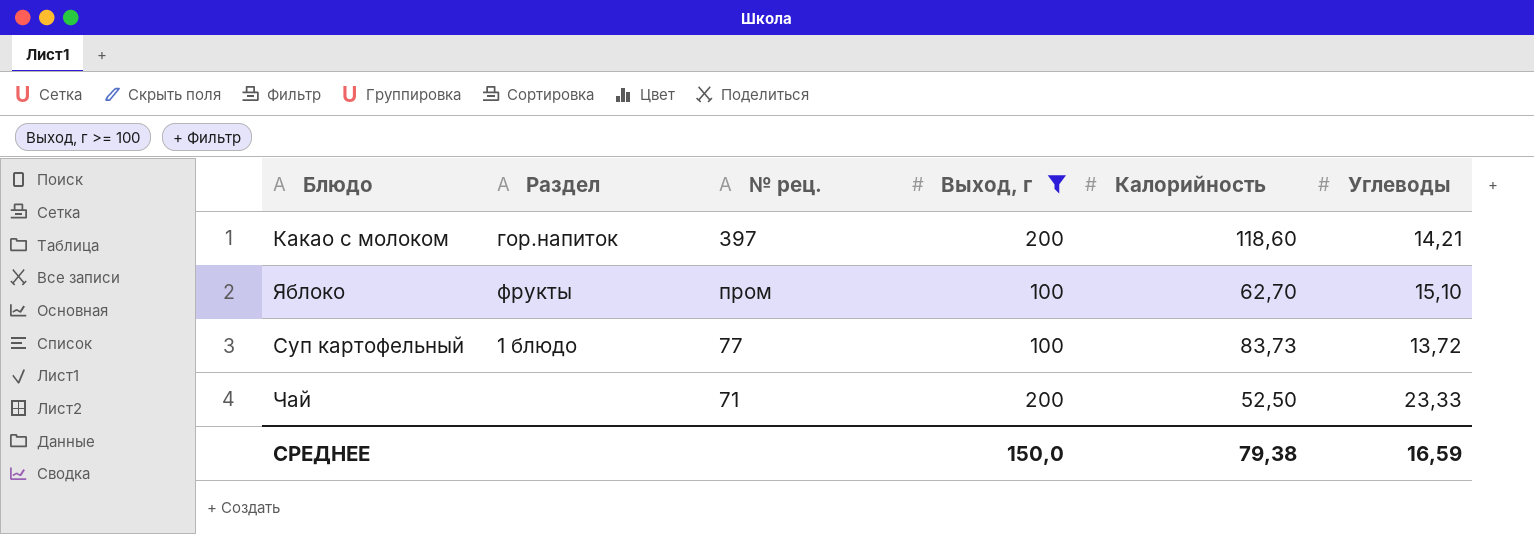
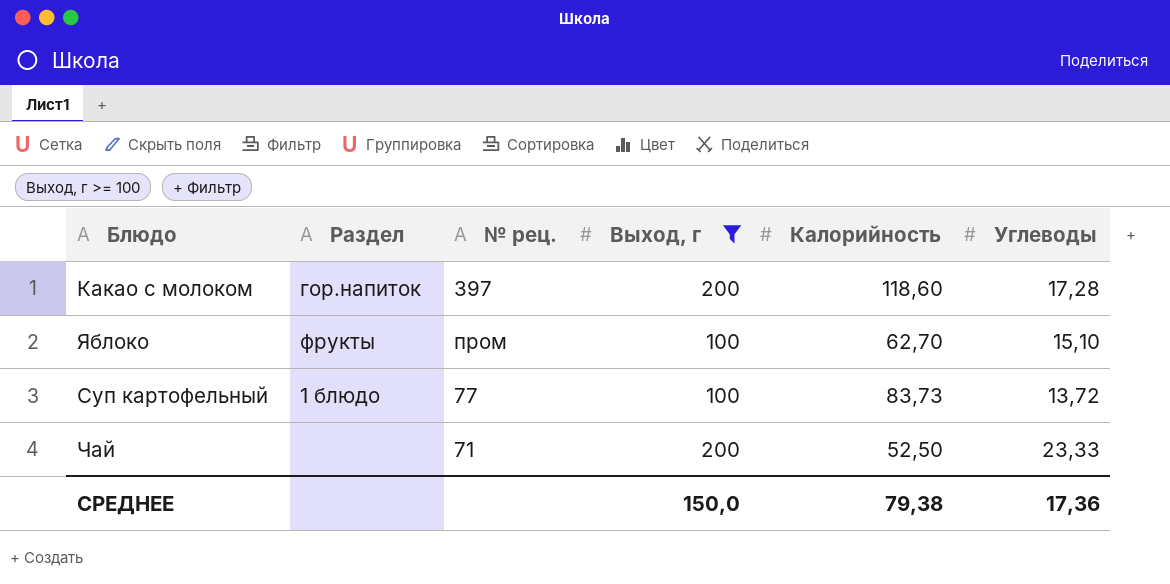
Какао с молоком | Углеводы: 14,21 -> 17,28
СРЕДНЕЕ | Углеводы: 16,59 -> 17,36

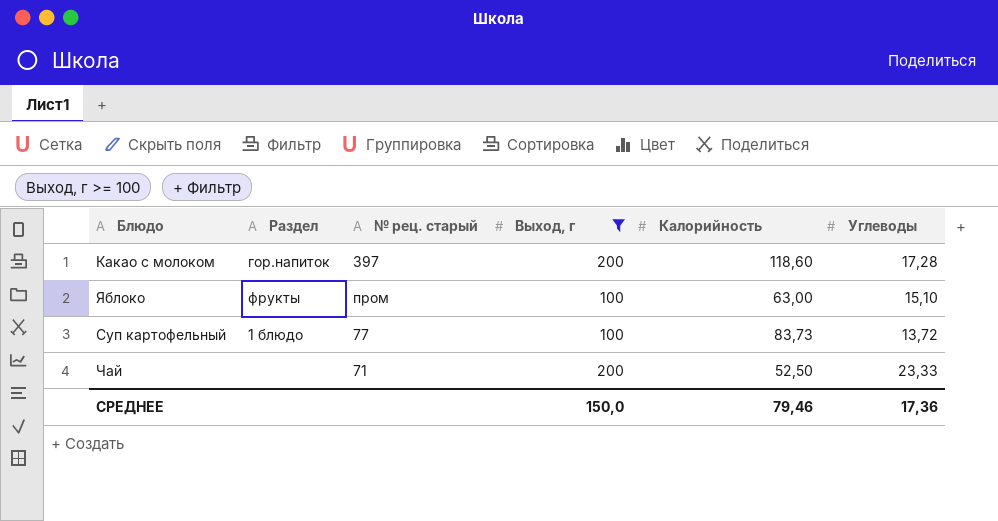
column name: № рец. -> № рец. старый
Яблоко | Калорийность: 62,70 -> 63,00
СРЕДНЕЕ | Калорийность: 79,38 -> 79,46

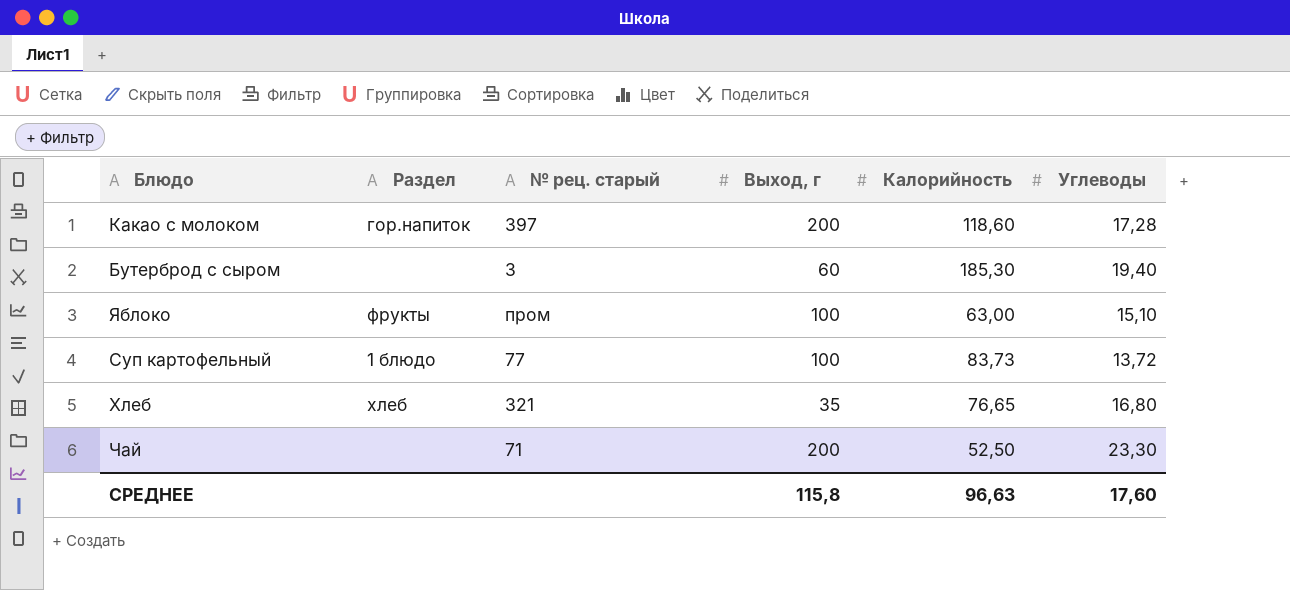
filter: Выход, г >= 100 -> none
Чай | Углеводы: 23,33 -> 23,30
СРЕДНЕЕ | Выход, г: 150,0 -> 115,8
СРЕДНЕЕ | Калорийность: 79,46 -> 96,63
СРЕДНЕЕ | Углеводы: 17,36 -> 17,60

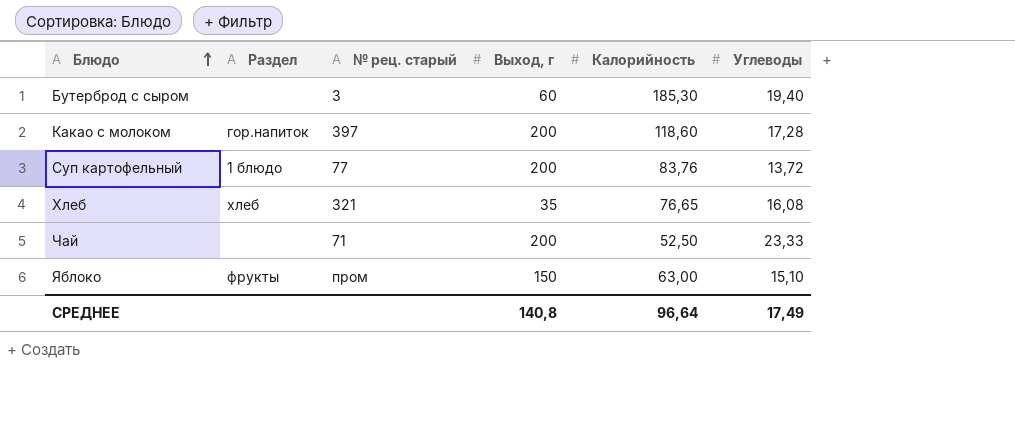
row order: none -> Блюдо ascending
Суп картофельный | Выход, г: 100 -> 200
Суп картофельный | Калорийность: 83,73 -> 83,76
Хлеб | Углеводы: 16,80 -> 16,08
Чай | Углеводы: 23,30 -> 23,33
Яблоко | Выход, г: 100 -> 150
СРЕДНЕЕ | Выход, г: 115,8 -> 140,8
СРЕДНЕЕ | Калорийность: 96,63 -> 96,64
СРЕДНЕЕ | Углеводы: 17,60 -> 17,49

